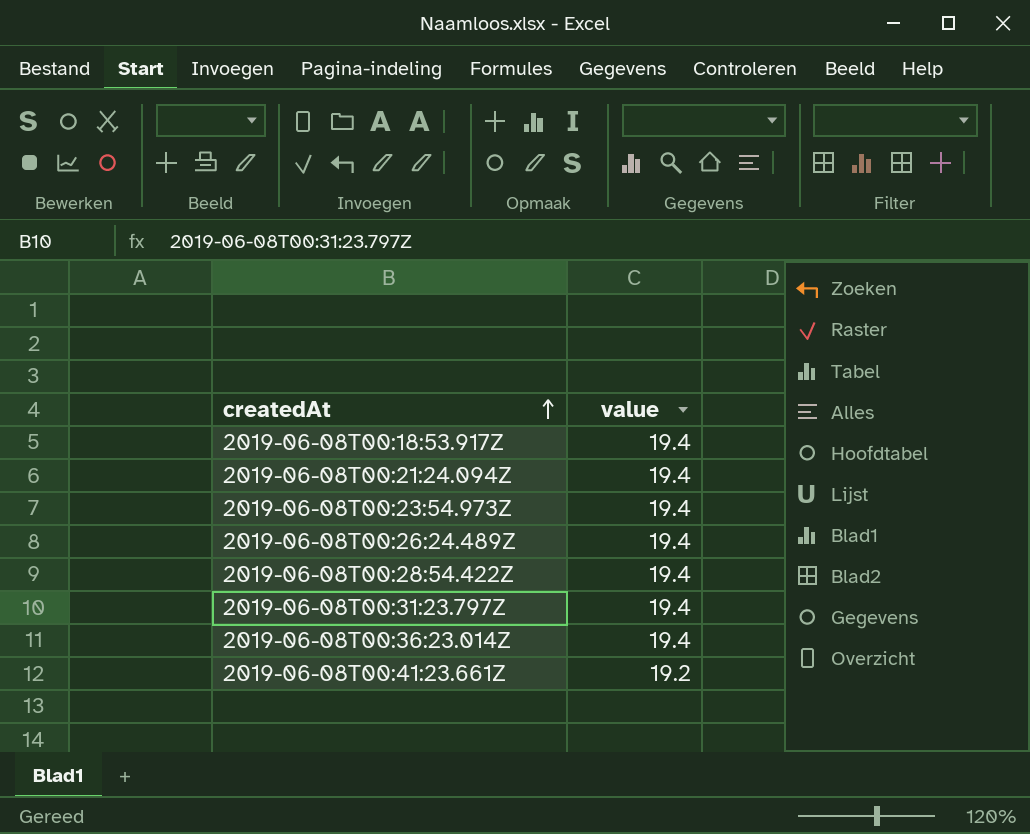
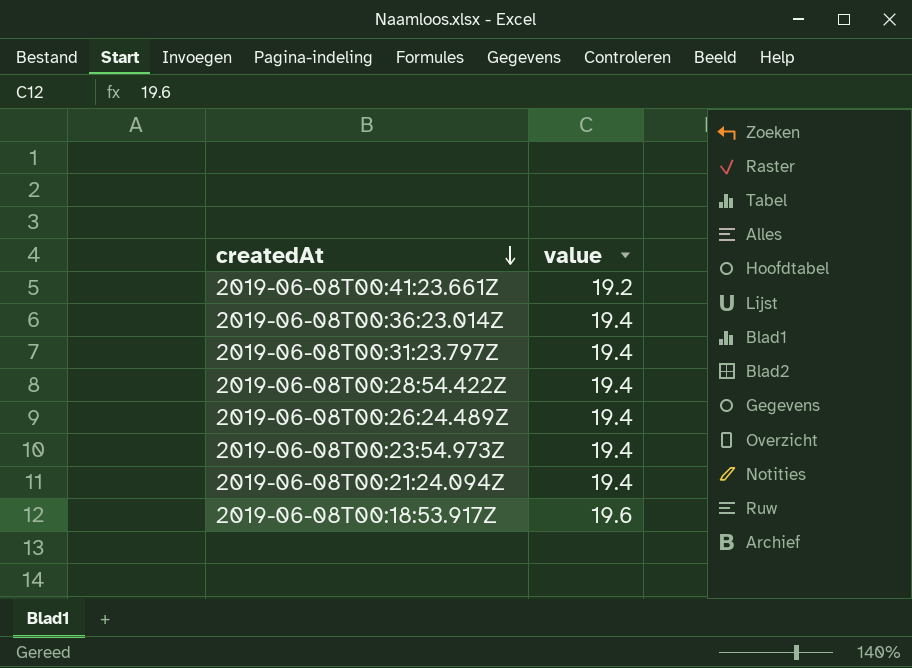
row order: createdAt ascending -> createdAt descending
2019-06-08T00:18:53.917Z | value: 19.4 -> 19.6

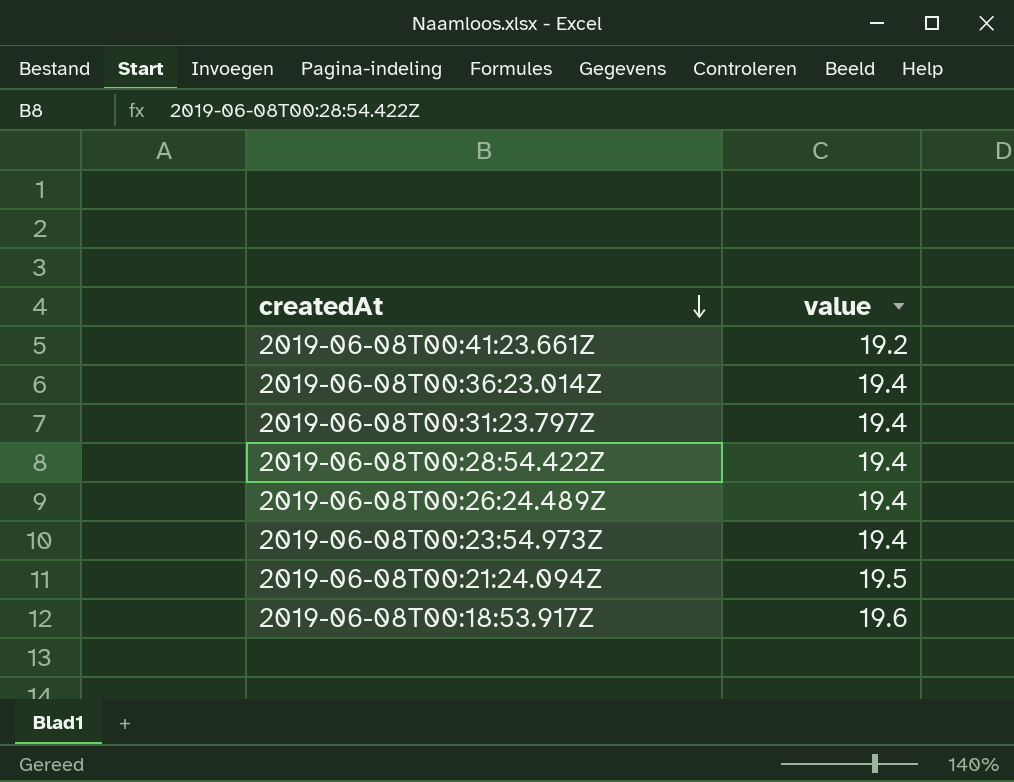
2019-06-08T00:21:24.094Z | value: 19.4 -> 19.5

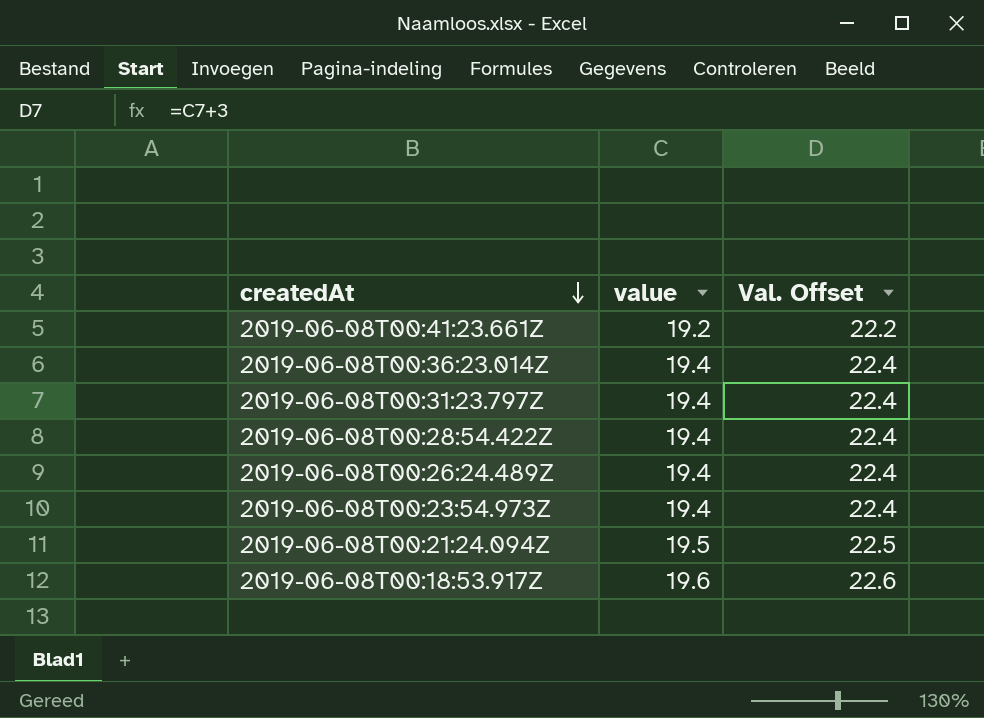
column Val. Offset | formula: none -> [value] + 3

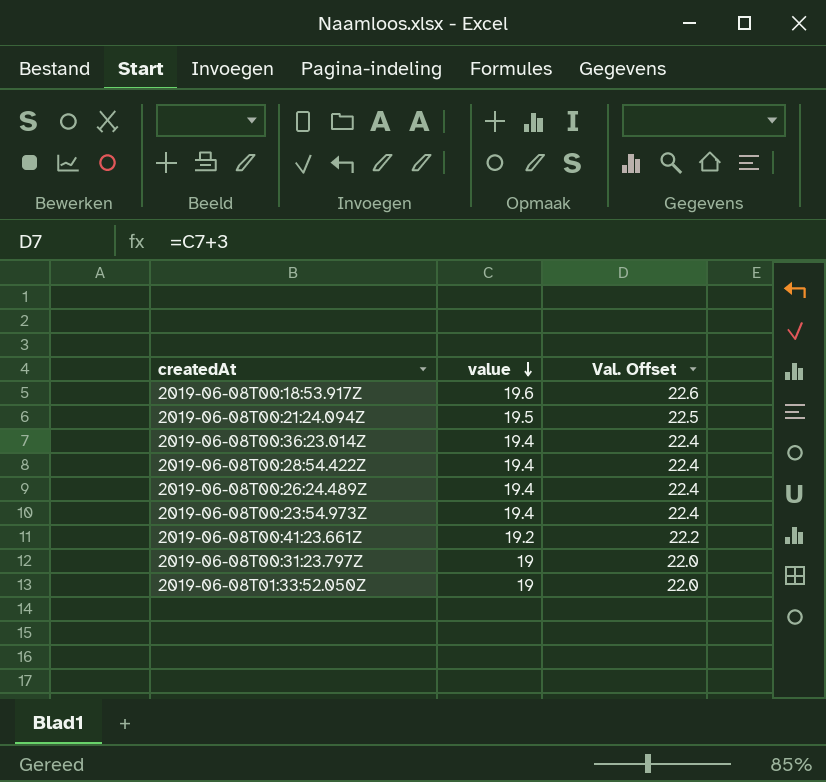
row order: createdAt descending -> value descending
2019-06-08T00:31:23.797Z | value: 19.4 -> 19
2019-06-08T00:31:23.797Z | Val. Offset: 22.4 -> 22.0
row 2019-06-08T01:33:52.050Z: none -> 19 | 22.0

